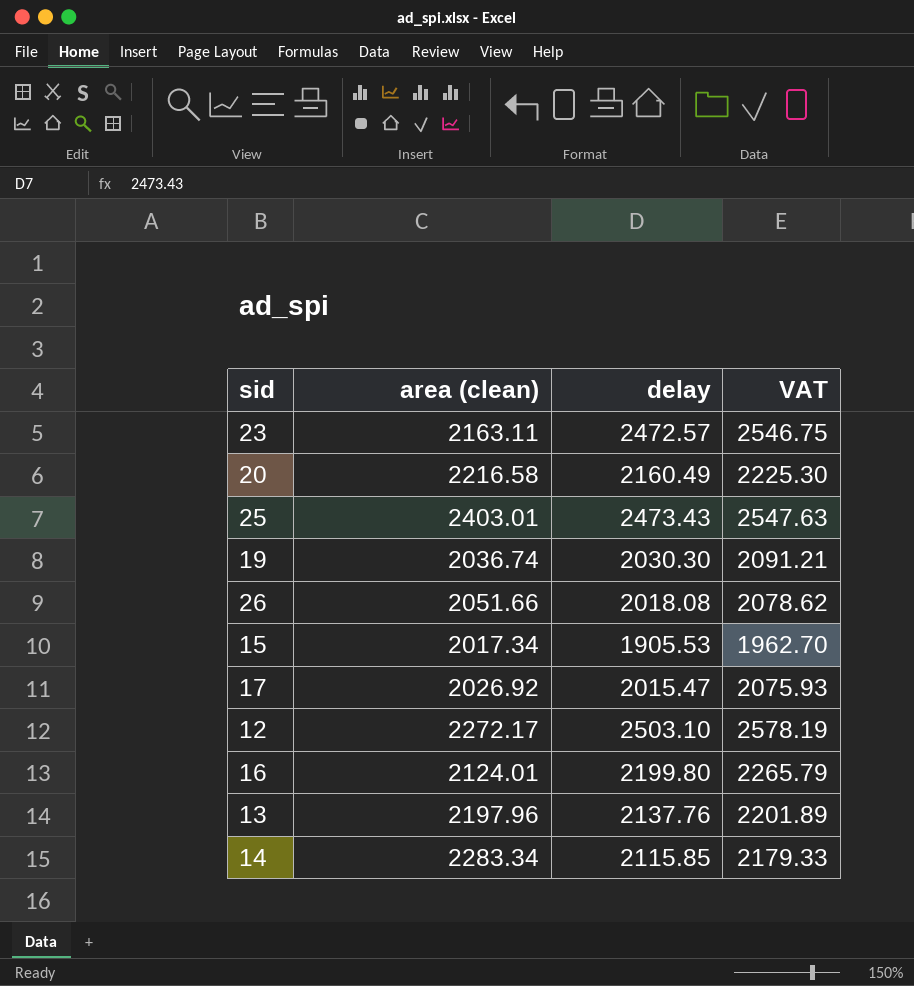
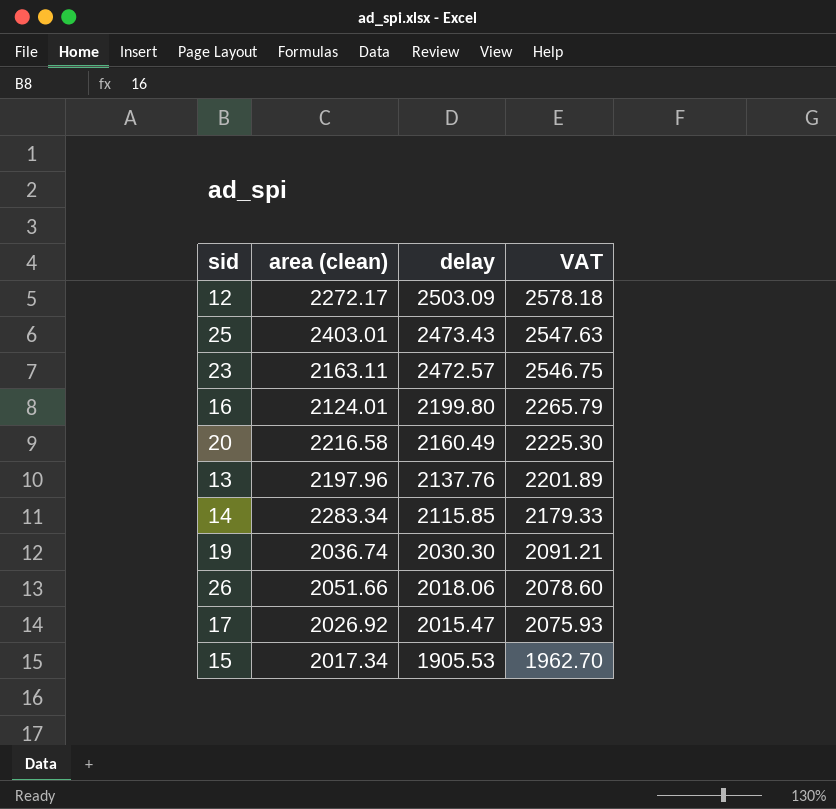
row order: none -> delay descending
12 | delay: 2503.10 -> 2503.09
12 | VAT: 2578.19 -> 2578.18
26 | delay: 2018.08 -> 2018.06
26 | VAT: 2078.62 -> 2078.60

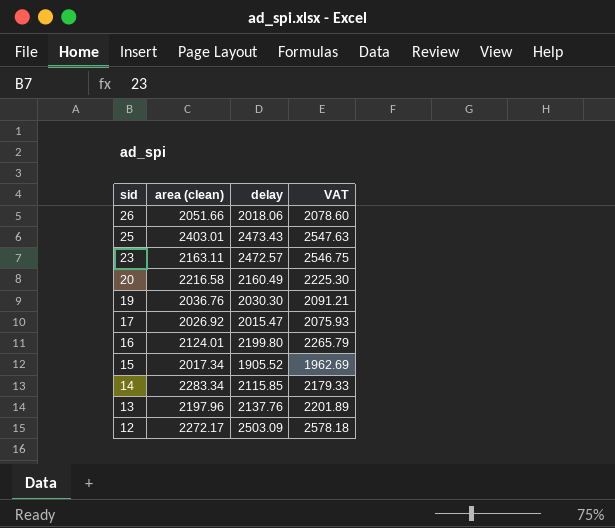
row order: delay descending -> sid descending
19 | area (clean): 2036.74 -> 2036.76
15 | delay: 1905.53 -> 1905.52
15 | VAT: 1962.70 -> 1962.69

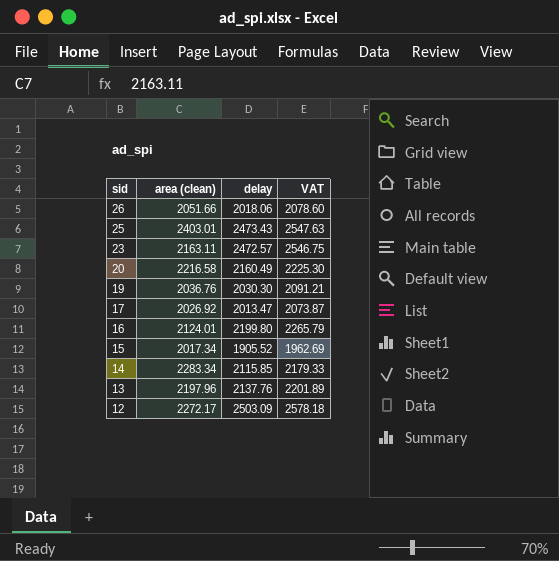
17 | delay: 2015.47 -> 2013.47
17 | VAT: 2075.93 -> 2073.87

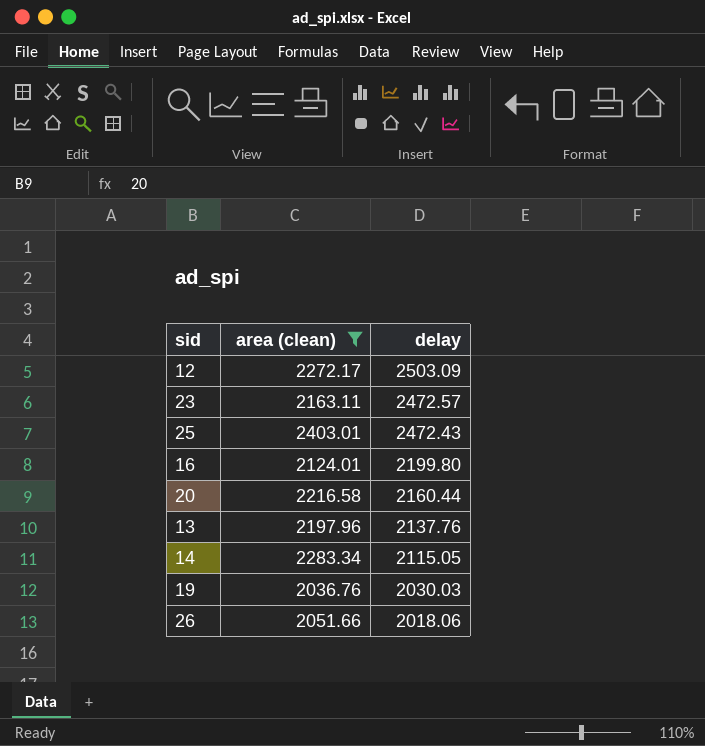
filter: none -> area (clean) >= 2036.76
row order: sid descending -> delay descending
column VAT | formula: [delay] * 1.03 -> none
25 | delay: 2473.43 -> 2472.43
20 | delay: 2160.49 -> 2160.44
14 | delay: 2115.85 -> 2115.05
19 | delay: 2030.30 -> 2030.03

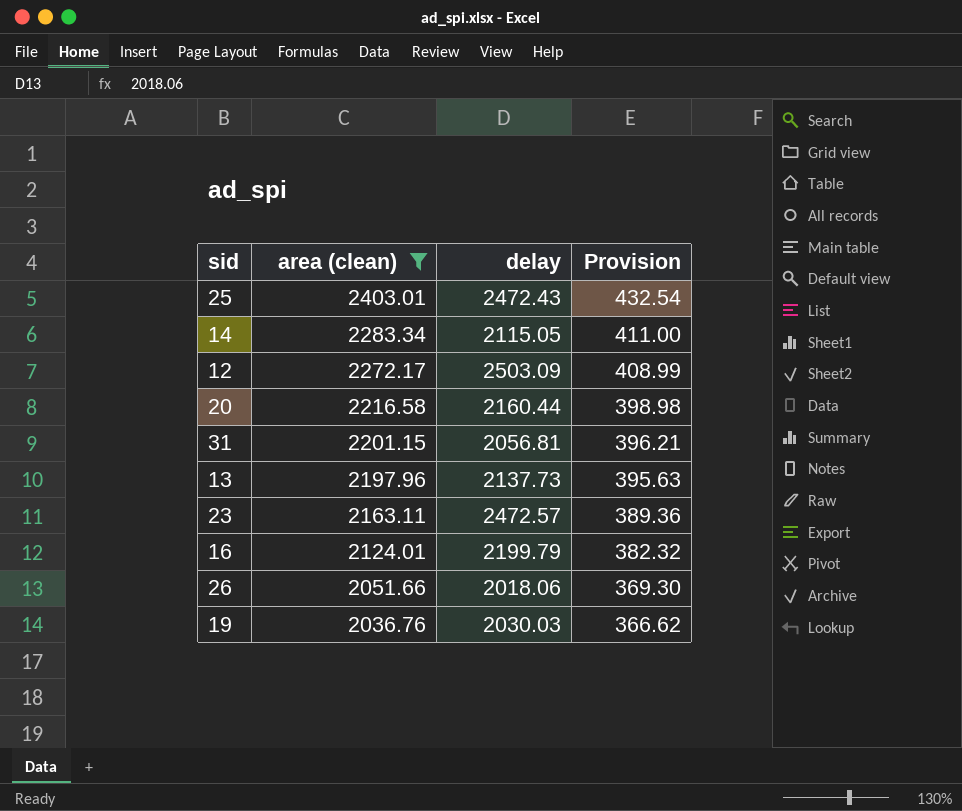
row order: delay descending -> area (clean) descending
column Provision | formula: none -> [area (clean)] * 0.18
row 31: none -> 2201.15 | 2056.81 | 396.21
13 | delay: 2137.76 -> 2137.73
16 | delay: 2199.80 -> 2199.79

